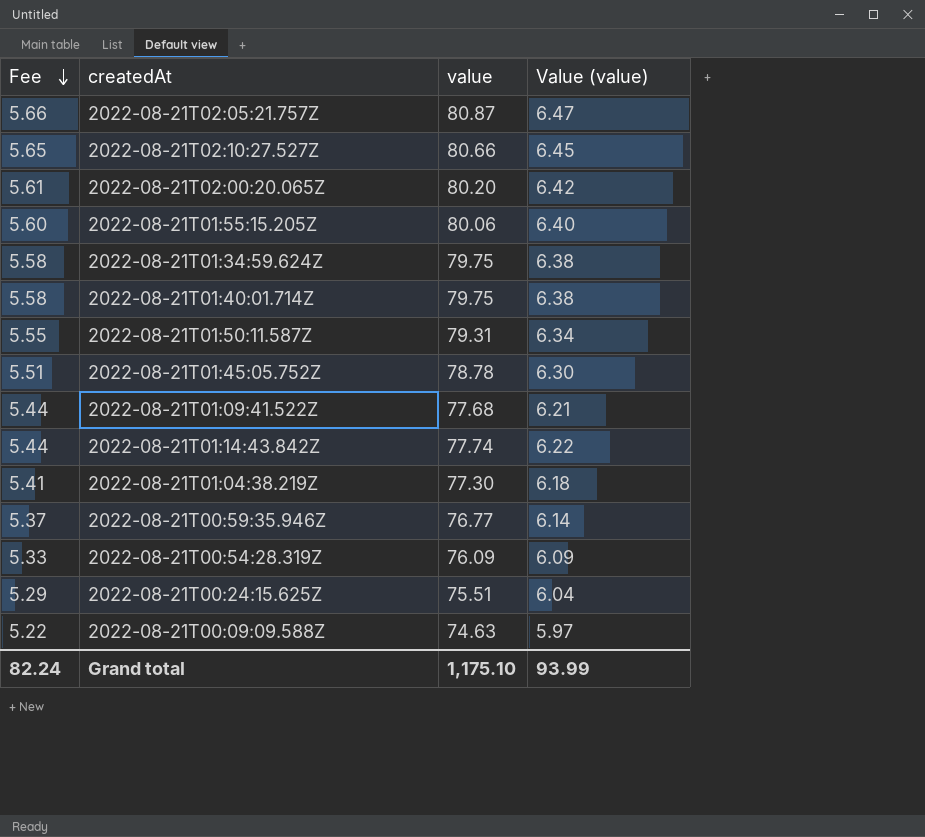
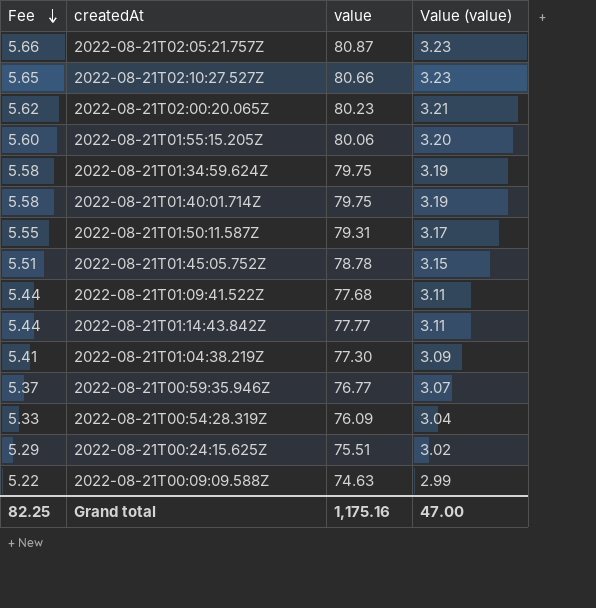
column Value (value) | formula: [value] * 0.08 -> [value] * 0.04
2022-08-21T02:00:20.065Z | Fee: 5.61 -> 5.62
2022-08-21T02:00:20.065Z | value: 80.20 -> 80.23
2022-08-21T01:14:43.842Z | value: 77.74 -> 77.77
Grand total | Fee: 82.24 -> 82.25
Grand total | value: 1,175.10 -> 1,175.16
Grand total | Value (value): 93.99 -> 47.00

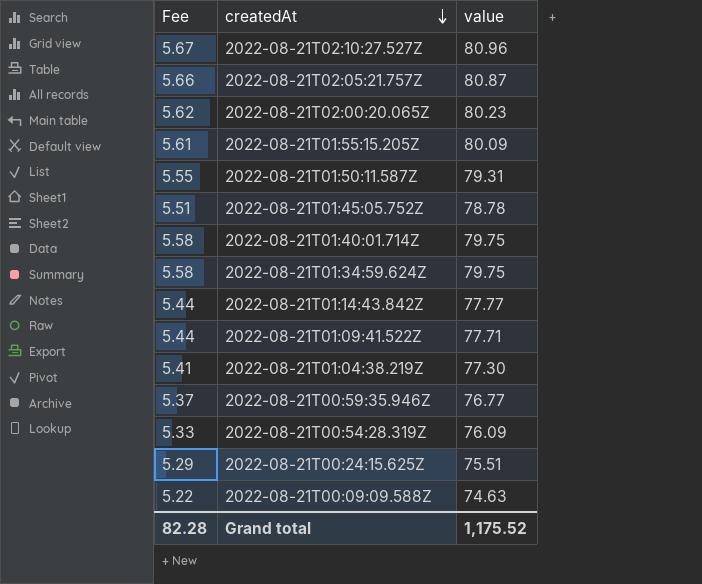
row order: Fee descending -> createdAt descending
column Value (value) | formula: [value] * 0.04 -> none
2022-08-21T02:10:27.527Z | Fee: 5.65 -> 5.67
2022-08-21T02:10:27.527Z | value: 80.66 -> 80.96
2022-08-21T01:55:15.205Z | Fee: 5.60 -> 5.61
2022-08-21T01:55:15.205Z | value: 80.06 -> 80.09
2022-08-21T01:09:41.522Z | value: 77.68 -> 77.71
Grand total | Fee: 82.25 -> 82.28
Grand total | value: 1,175.16 -> 1,175.52

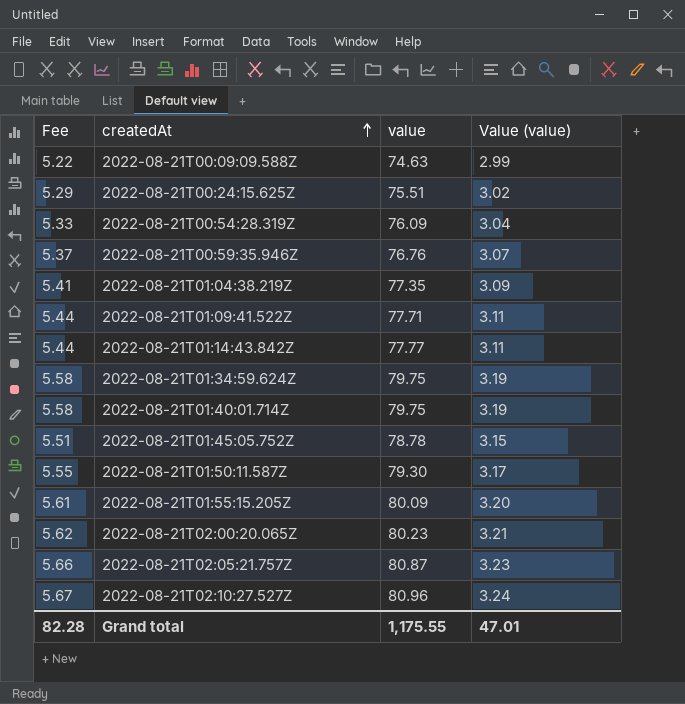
row order: createdAt descending -> createdAt ascending
column Value (value) | formula: none -> [value] * 0.04
2022-08-21T00:59:35.946Z | value: 76.77 -> 76.76
2022-08-21T01:04:38.219Z | value: 77.30 -> 77.35
2022-08-21T01:50:11.587Z | value: 79.31 -> 79.30
Grand total | value: 1,175.52 -> 1,175.55

